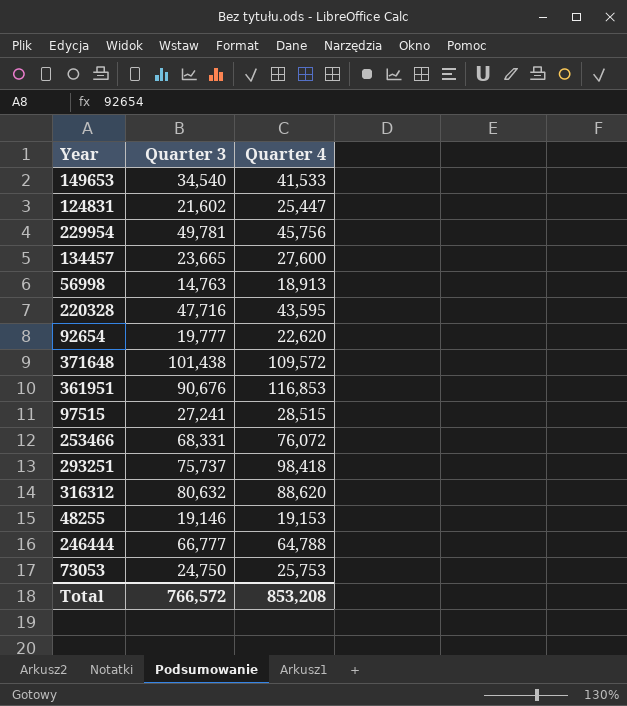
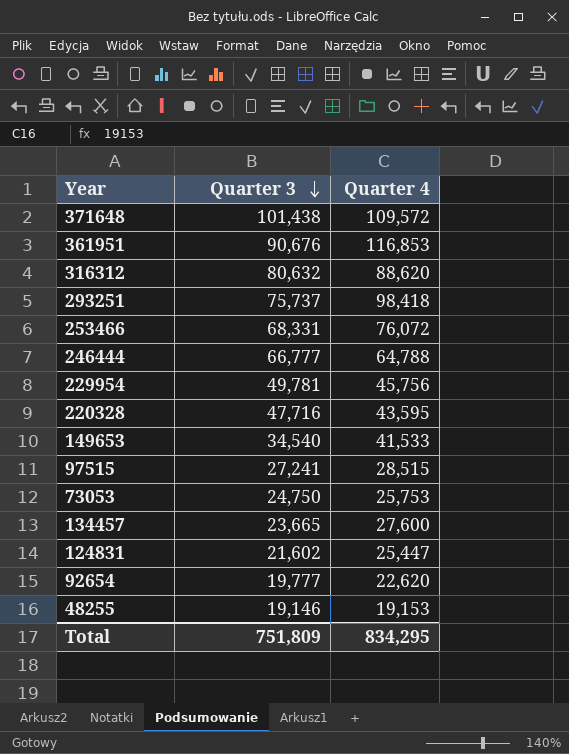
row order: none -> Quarter 3 descending
row 56998: 14,763 | 18,913 -> none
Total | Quarter 3: 766,572 -> 751,809
Total | Quarter 4: 853,208 -> 834,295

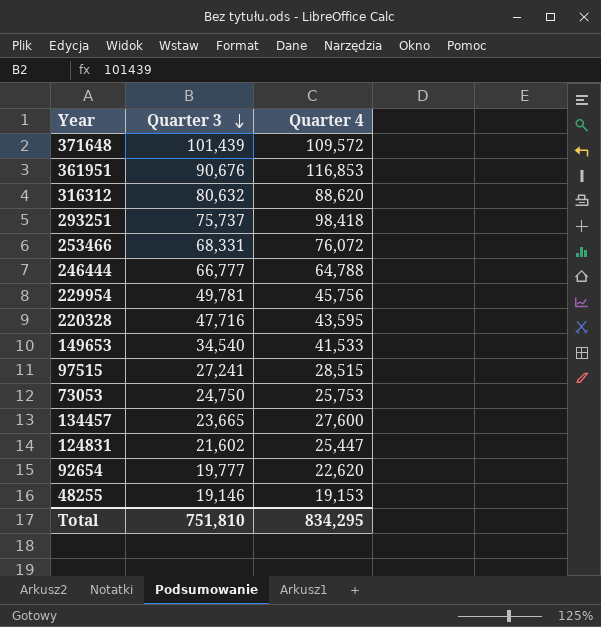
371648 | Quarter 3: 101,438 -> 101,439
Total | Quarter 3: 751,809 -> 751,810

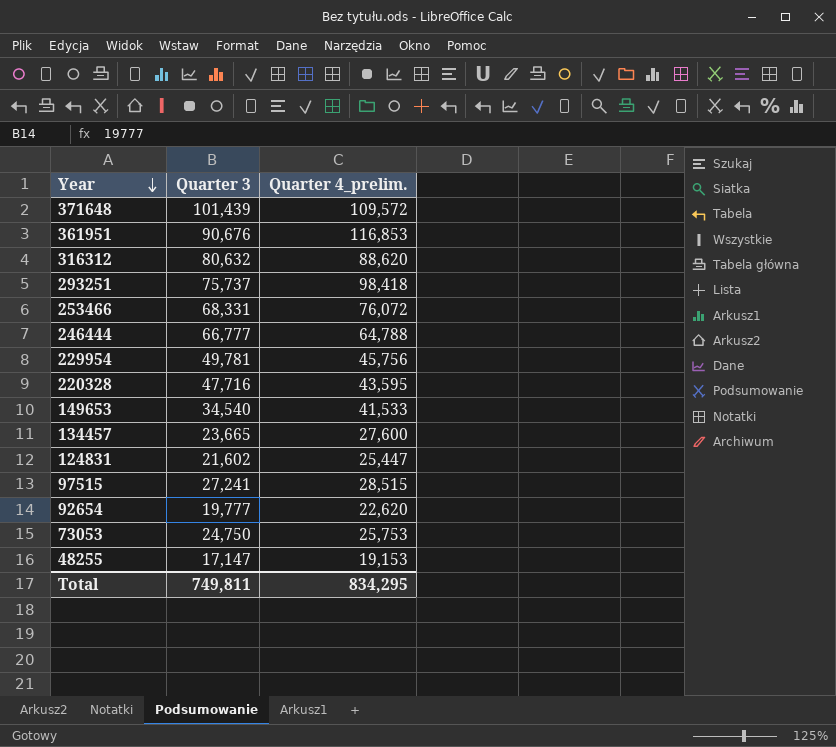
row order: Quarter 3 descending -> Year descending
column name: Quarter 4 -> Quarter 4_prelim.
48255 | Quarter 3: 19,146 -> 17,147
Total | Quarter 3: 751,810 -> 749,811

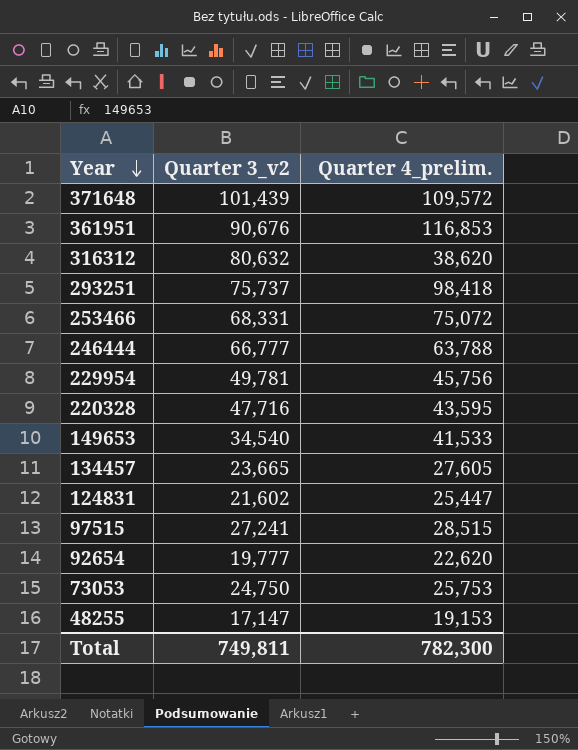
column name: Quarter 3 -> Quarter 3_v2
316312 | Quarter 4_prelim.: 88,620 -> 38,620
253466 | Quarter 4_prelim.: 76,072 -> 75,072
246444 | Quarter 4_prelim.: 64,788 -> 63,788
134457 | Quarter 4_prelim.: 27,600 -> 27,605
Total | Quarter 4_prelim.: 834,295 -> 782,300

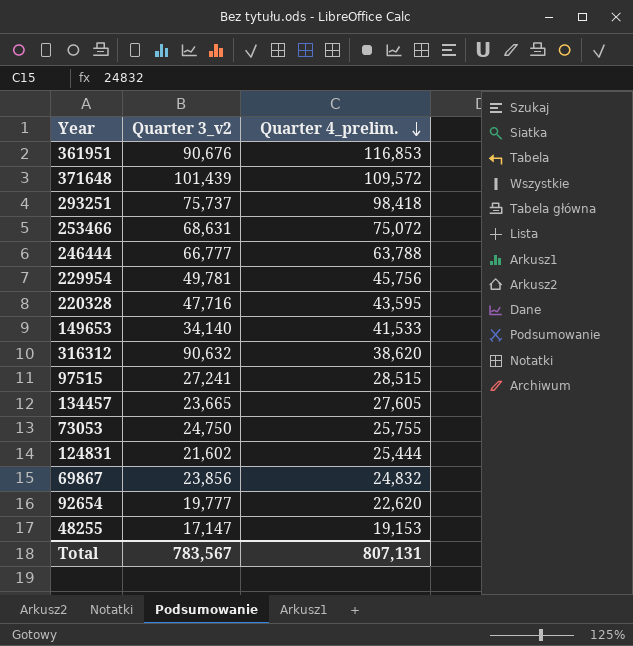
row order: Year descending -> Quarter 4_prelim. descending
253466 | Quarter 3_v2: 68,331 -> 68,631
149653 | Quarter 3_v2: 34,540 -> 34,140
316312 | Quarter 3_v2: 80,632 -> 90,632
73053 | Quarter 4_prelim.: 25,753 -> 25,755
124831 | Quarter 4_prelim.: 25,447 -> 25,444
row 69867: none -> 23,856 | 24,832
Total | Quarter 3_v2: 749,811 -> 783,567
Total | Quarter 4_prelim.: 782,300 -> 807,131

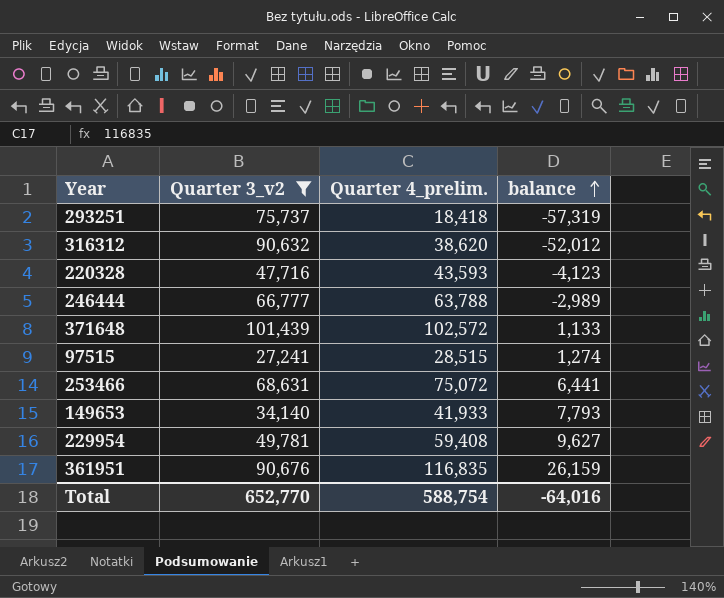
filter: none -> Quarter 3_v2 >= 27,241
row order: Quarter 4_prelim. descending -> balance ascending
column balance | formula: none -> [Quarter 4_prelim.] - [Quarter 3_v2]
293251 | Quarter 4_prelim.: 98,418 -> 18,418
220328 | Quarter 4_prelim.: 43,595 -> 43,593
371648 | Quarter 4_prelim.: 109,572 -> 102,572
149653 | Quarter 4_prelim.: 41,533 -> 41,933
229954 | Quarter 4_prelim.: 45,756 -> 59,408
361951 | Quarter 4_prelim.: 116,853 -> 116,835
Total | Quarter 3_v2: 783,567 -> 652,770
Total | Quarter 4_prelim.: 807,131 -> 588,754

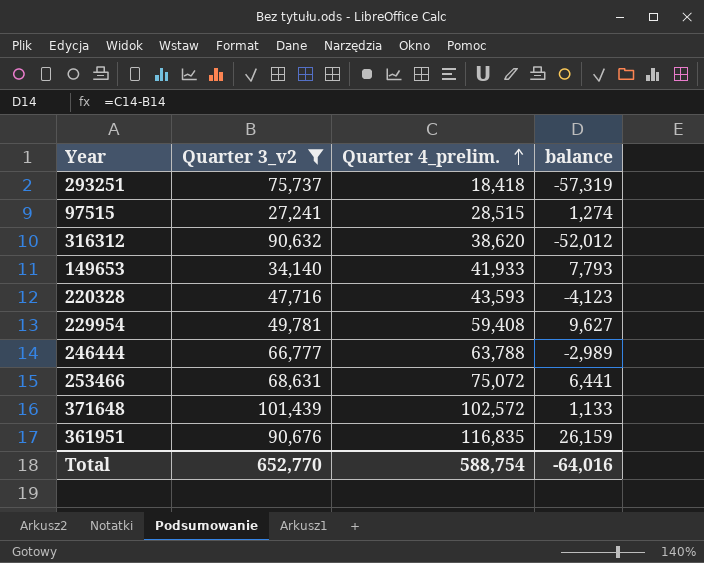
row order: balance ascending -> Quarter 4_prelim. ascending

